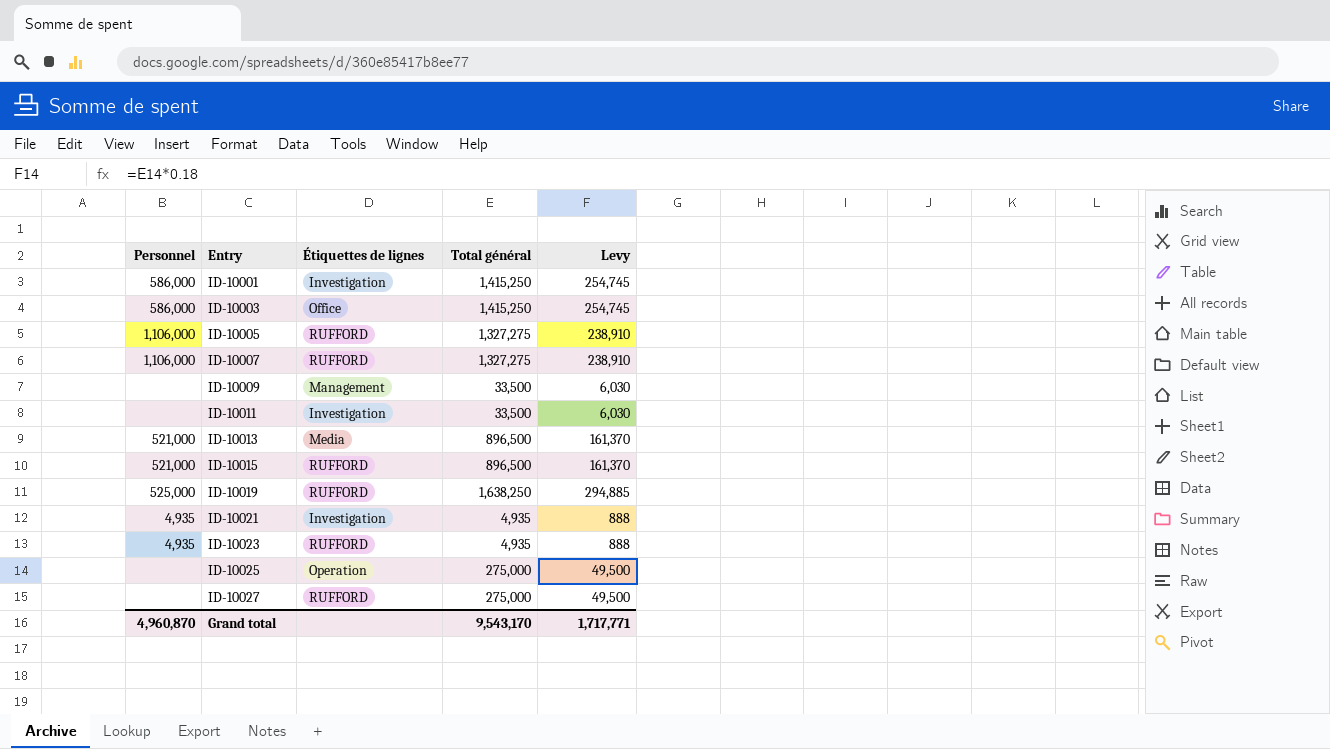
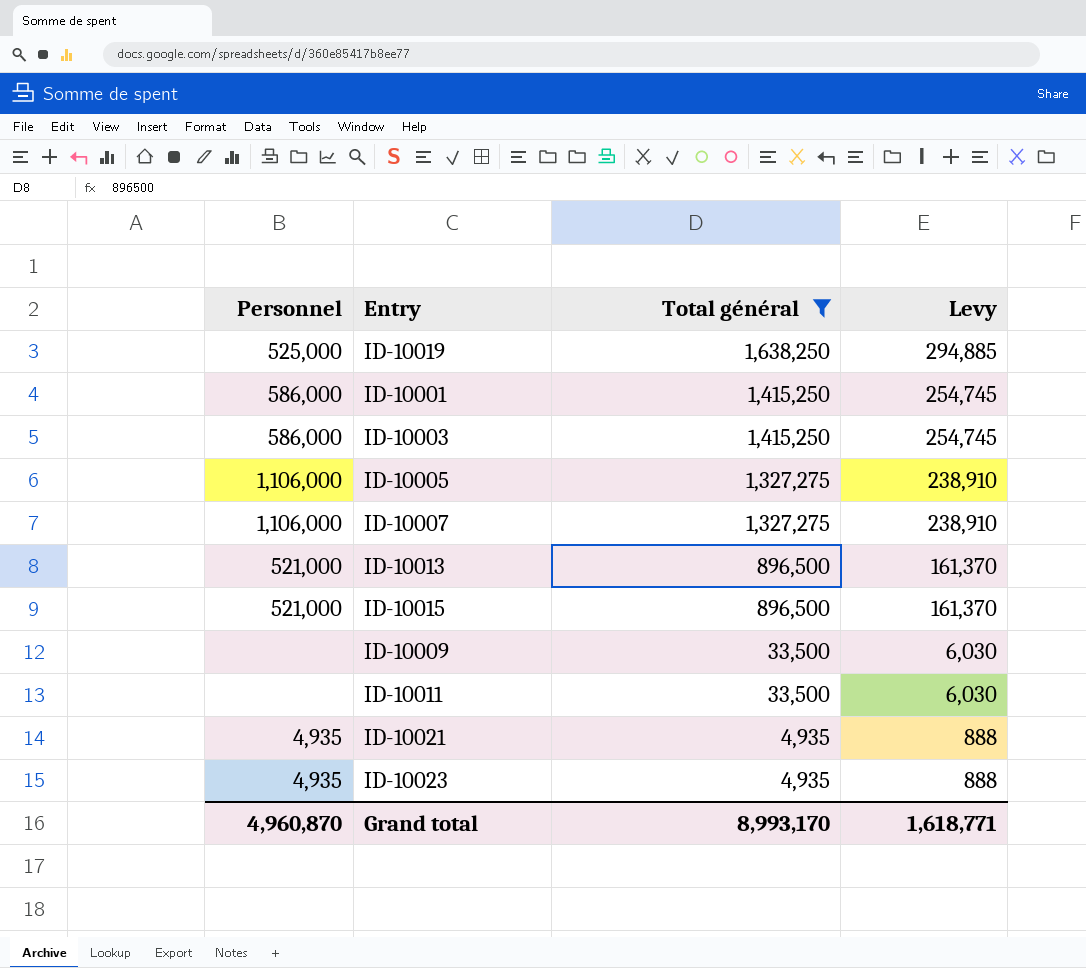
filter: none -> Total général != 275,000
row order: Entry ascending -> Total général descending
column Étiquettes de lignes | position: 3 -> none
Grand total | Total général: 9,543,170 -> 8,993,170
Grand total | Levy: 1,717,771 -> 1,618,771

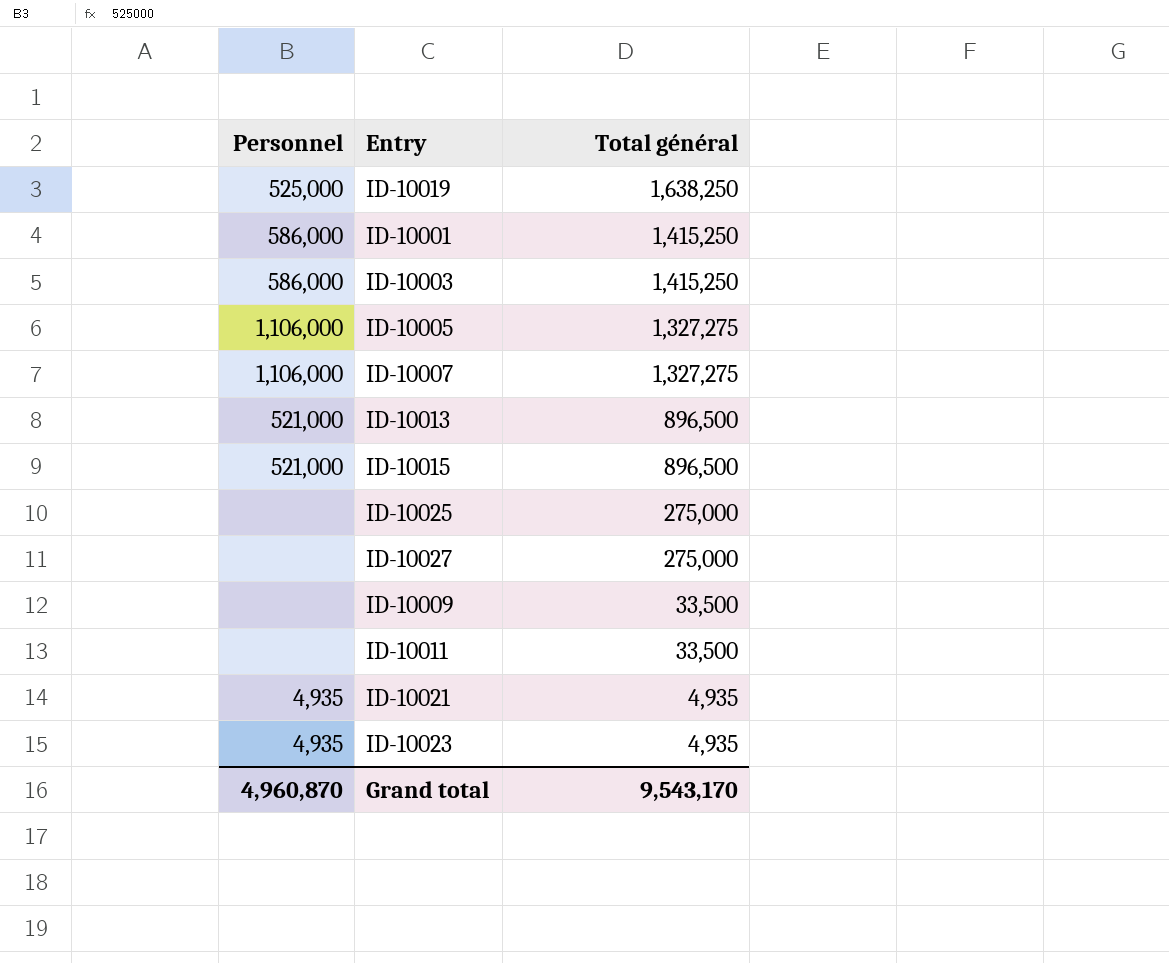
filter: Total général != 275,000 -> none
column Levy | formula: [Total général] * 0.18 -> none
Grand total | Total général: 8,993,170 -> 9,543,170

